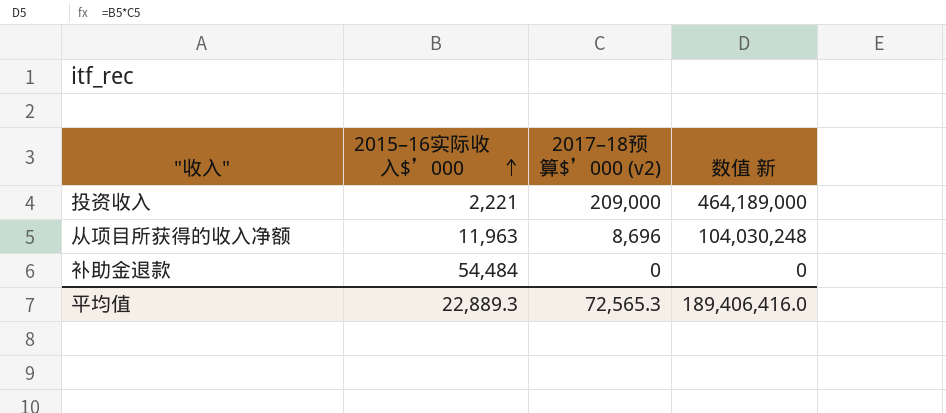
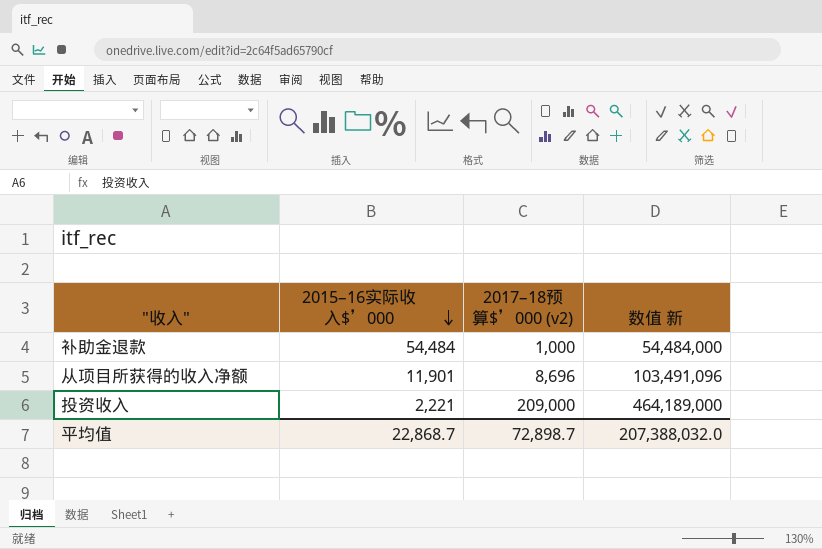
row order: 2015–16实际收入$’000 ascending -> 2015–16实际收入$’000 descending
补助金退款 | 2017–18预算$’000 (v2): 0 -> 1,000
补助金退款 | 数值 新: 0 -> 54,484,000
从项目所获得的收入净额 | 2015–16实际收入$’000: 11,963 -> 11,901
从项目所获得的收入净额 | 数值 新: 104,030,248 -> 103,491,096
平均值 | 2015–16实际收入$’000: 22,889.3 -> 22,868.7
平均值 | 2017–18预算$’000 (v2): 72,565.3 -> 72,898.7
平均值 | 数值 新: 189,406,416.0 -> 207,388,032.0

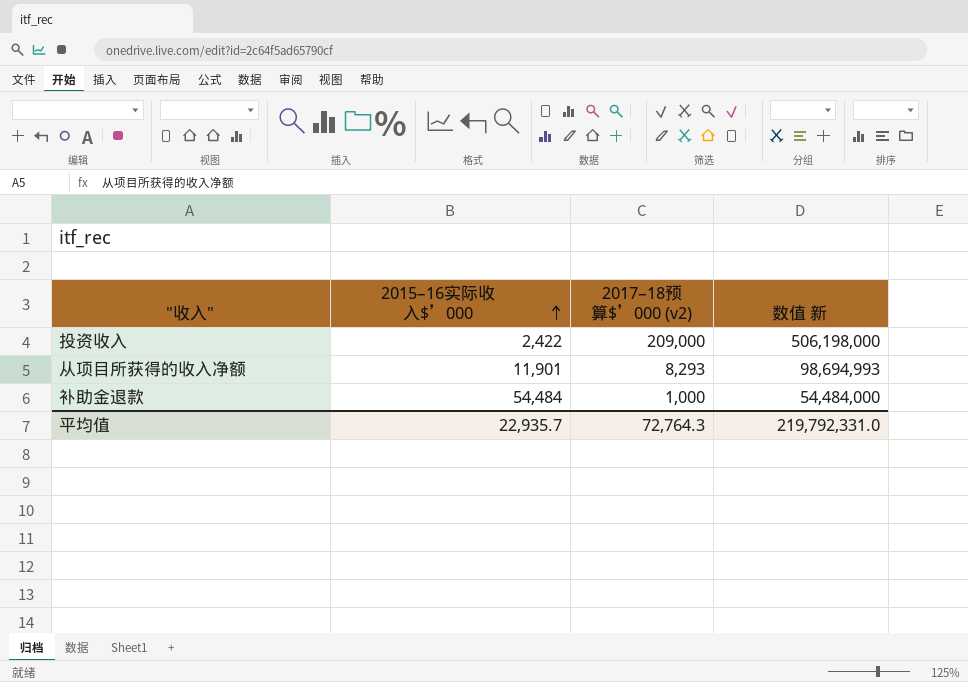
row order: 2015–16实际收入$’000 descending -> 2015–16实际收入$’000 ascending
投资收入 | 2015–16实际收入$’000: 2,221 -> 2,422
投资收入 | 数值 新: 464,189,000 -> 506,198,000
从项目所获得的收入净额 | 2017–18预算$’000 (v2): 8,696 -> 8,293
从项目所获得的收入净额 | 数值 新: 103,491,096 -> 98,694,993
平均值 | 2015–16实际收入$’000: 22,868.7 -> 22,935.7
平均值 | 2017–18预算$’000 (v2): 72,898.7 -> 72,764.3
平均值 | 数值 新: 207,388,032.0 -> 219,792,331.0

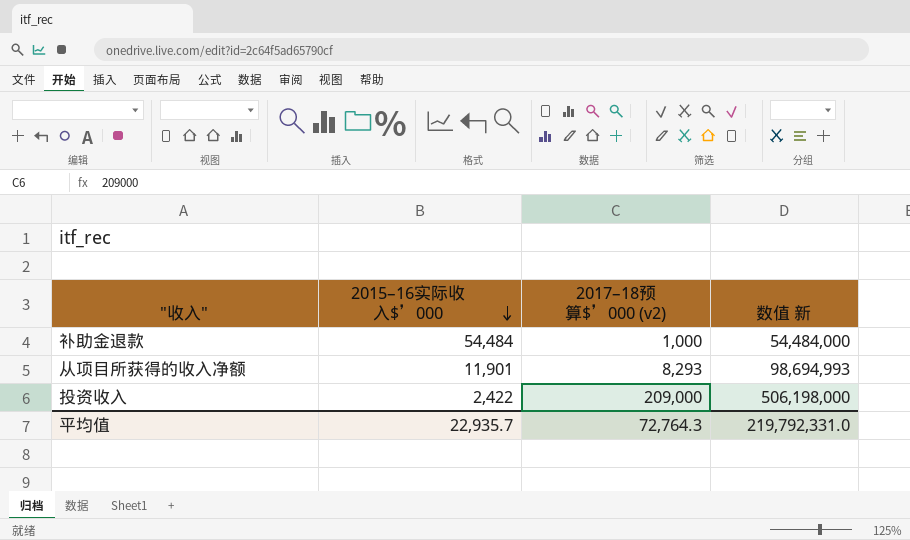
row order: 2015–16实际收入$’000 ascending -> 2015–16实际收入$’000 descending

